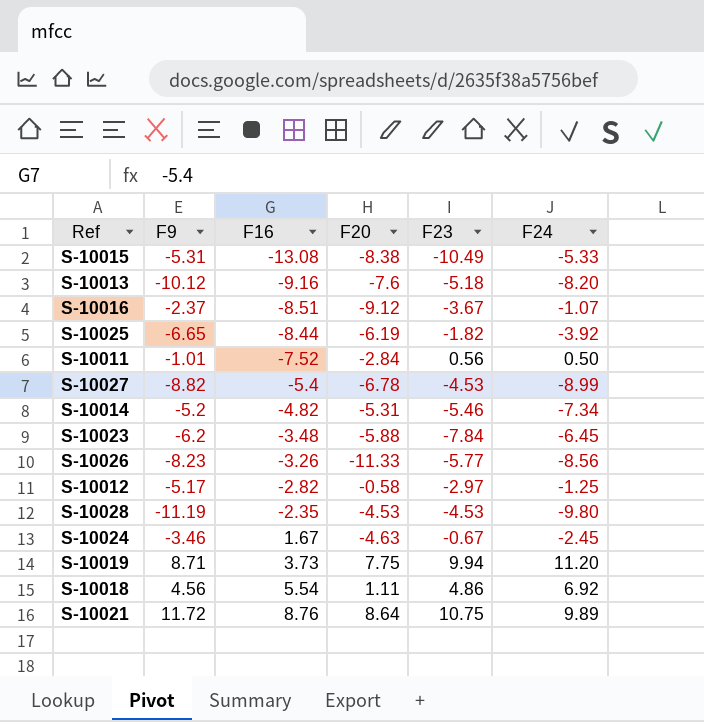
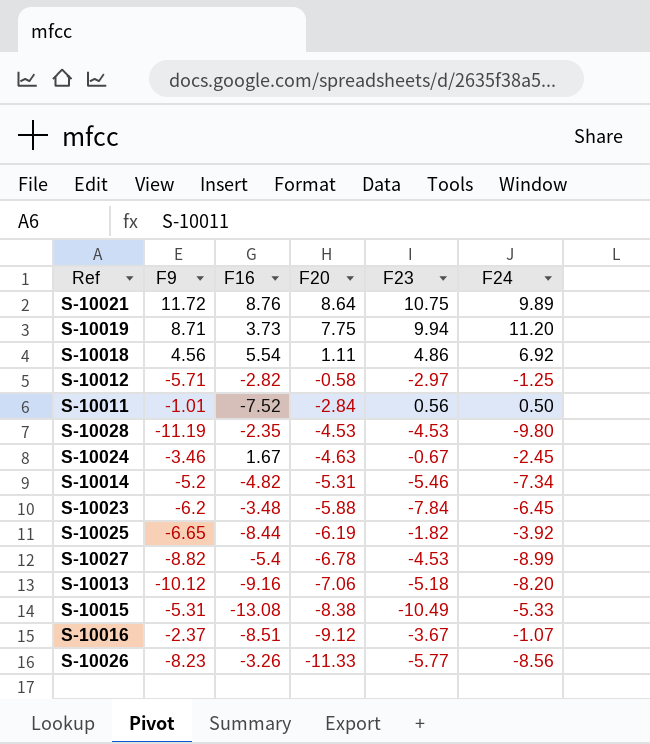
row order: F16 ascending -> F20 descending
S-10012 | F9: -5.17 -> -5.71
S-10013 | F20: -7.6 -> -7.06

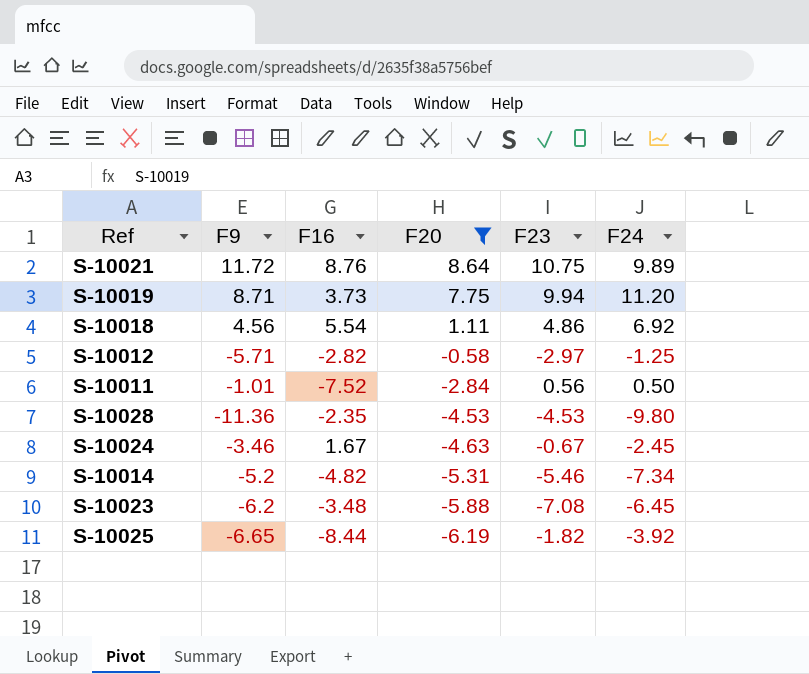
filter: none -> F20 >= -6.19
S-10028 | F9: -11.19 -> -11.36
S-10023 | F23: -7.84 -> -7.08

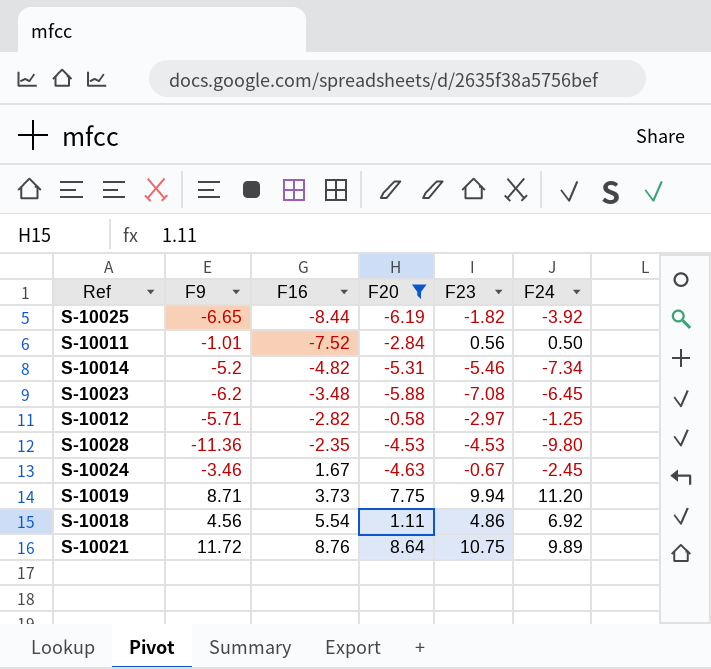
row order: F20 descending -> F16 ascending

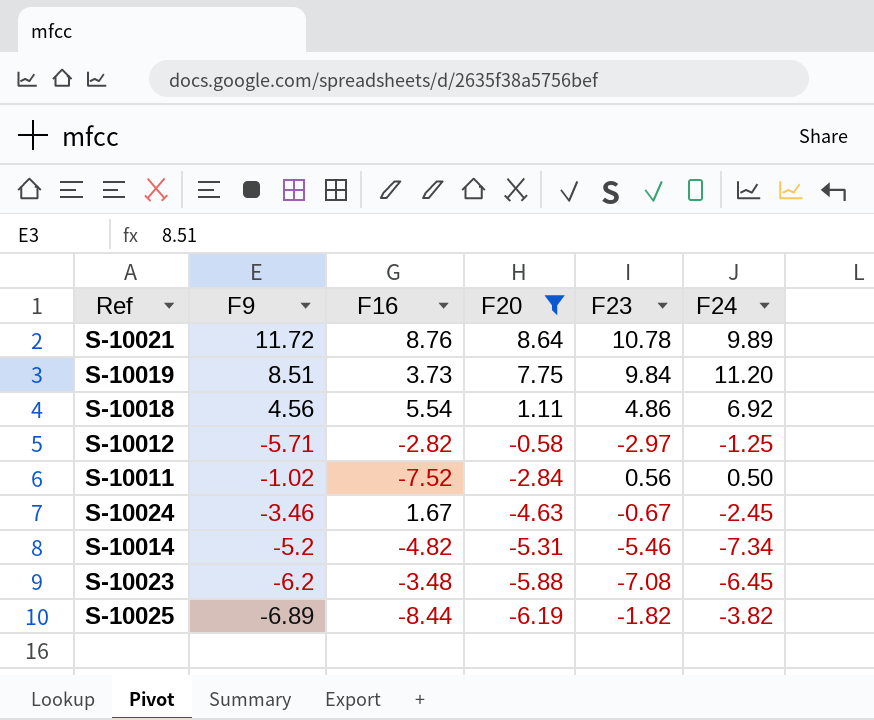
row order: F16 ascending -> F20 descending
row S-10028: -11.36 | -2.35 | -4.53 | -4.53 | -9.80 -> none
S-10021 | F23: 10.75 -> 10.78
S-10019 | F9: 8.71 -> 8.51
S-10019 | F23: 9.94 -> 9.84
S-10011 | F9: -1.01 -> -1.02
S-10025 | F9: -6.65 -> -6.89
S-10025 | F24: -3.92 -> -3.82

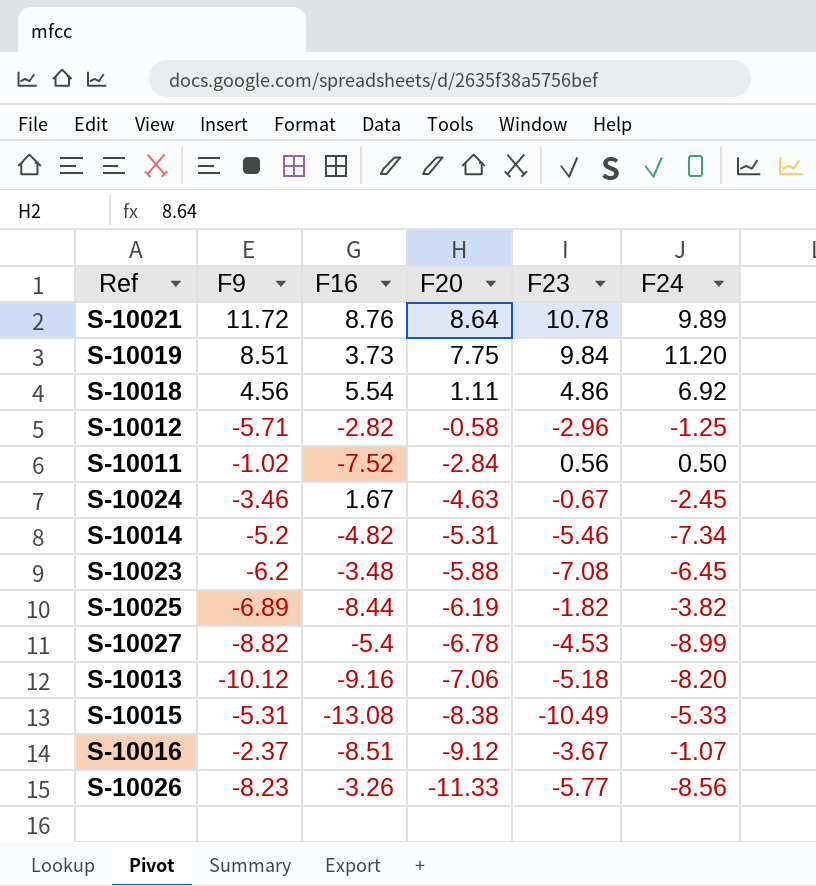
filter: F20 >= -6.19 -> none
S-10012 | F23: -2.97 -> -2.96

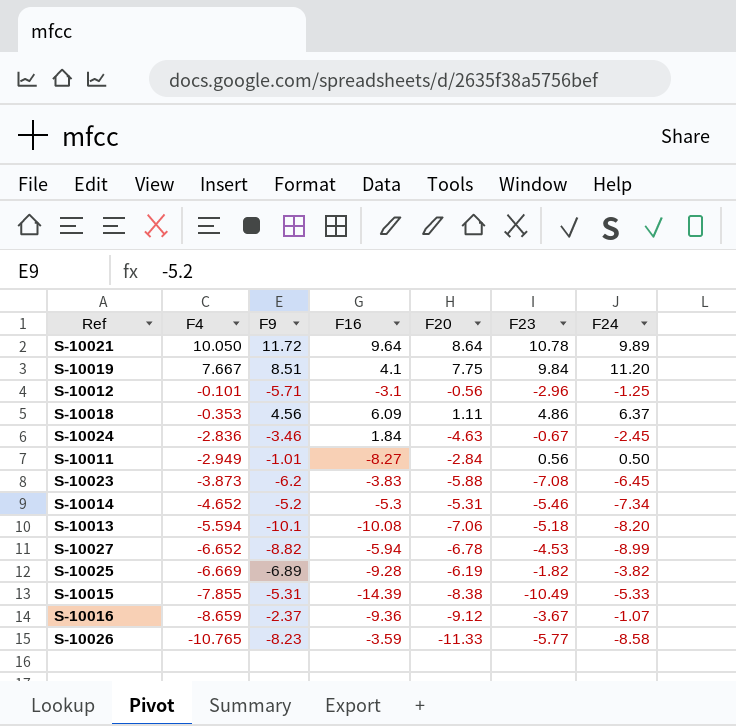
row order: F20 descending -> F4 descending
column F4 | position: none -> 2
S-10021 | F16: 8.76 -> 9.64
S-10019 | F16: 3.73 -> 4.1
S-10012 | F16: -2.82 -> -3.1
S-10012 | F20: -0.58 -> -0.56
S-10018 | F16: 5.54 -> 6.09
S-10018 | F24: 6.92 -> 6.37
S-10024 | F16: 1.67 -> 1.84
S-10011 | F9: -1.02 -> -1.01
S-10011 | F16: -7.52 -> -8.27
S-10023 | F16: -3.48 -> -3.83
S-10014 | F16: -4.82 -> -5.3
S-10013 | F9: -10.12 -> -10.1
S-10013 | F16: -9.16 -> -10.08
S-10027 | F16: -5.4 -> -5.94
S-10025 | F16: -8.44 -> -9.28
S-10015 | F16: -13.08 -> -14.39
S-10016 | F16: -8.51 -> -9.36
S-10026 | F16: -3.26 -> -3.59
S-10026 | F24: -8.56 -> -8.58

